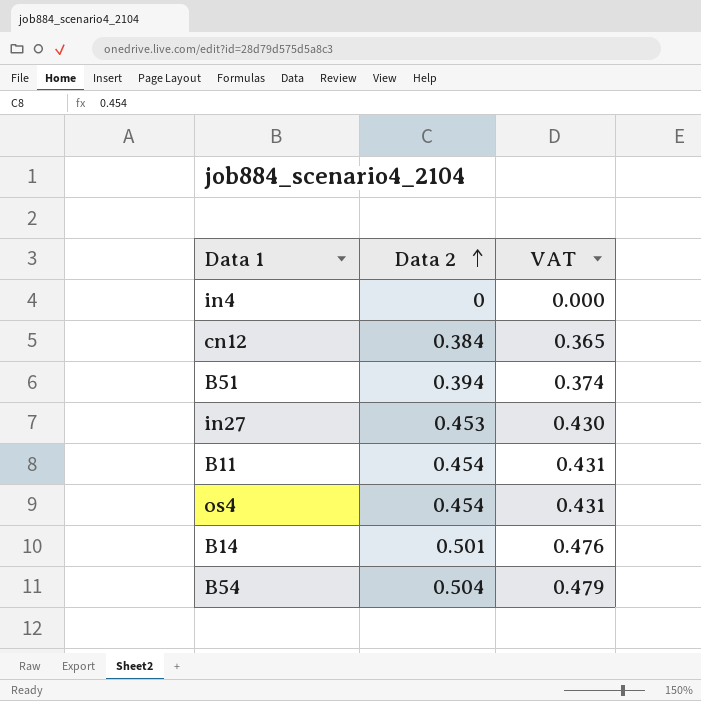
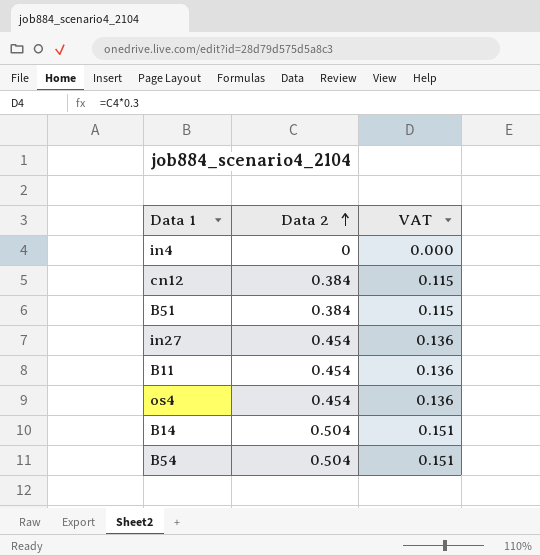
column VAT | formula: [Data 2] * 0.95 -> [Data 2] * 0.3
B51 | Data 2: 0.394 -> 0.384
in27 | Data 2: 0.453 -> 0.454
B14 | Data 2: 0.501 -> 0.504

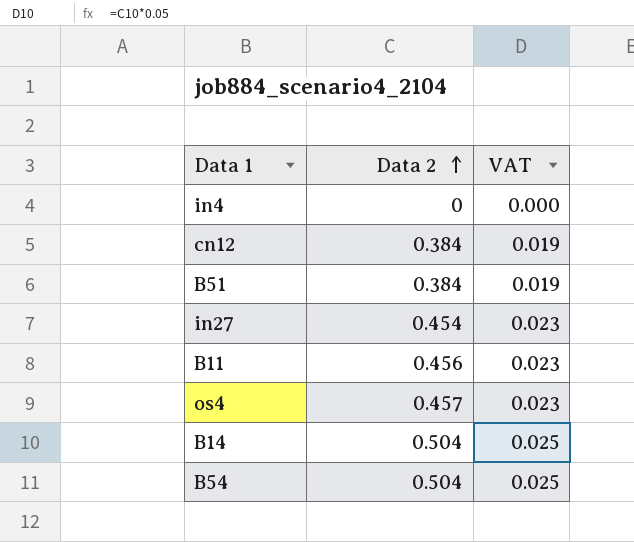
column VAT | formula: [Data 2] * 0.3 -> [Data 2] * 0.05
B11 | Data 2: 0.454 -> 0.456
os4 | Data 2: 0.454 -> 0.457

